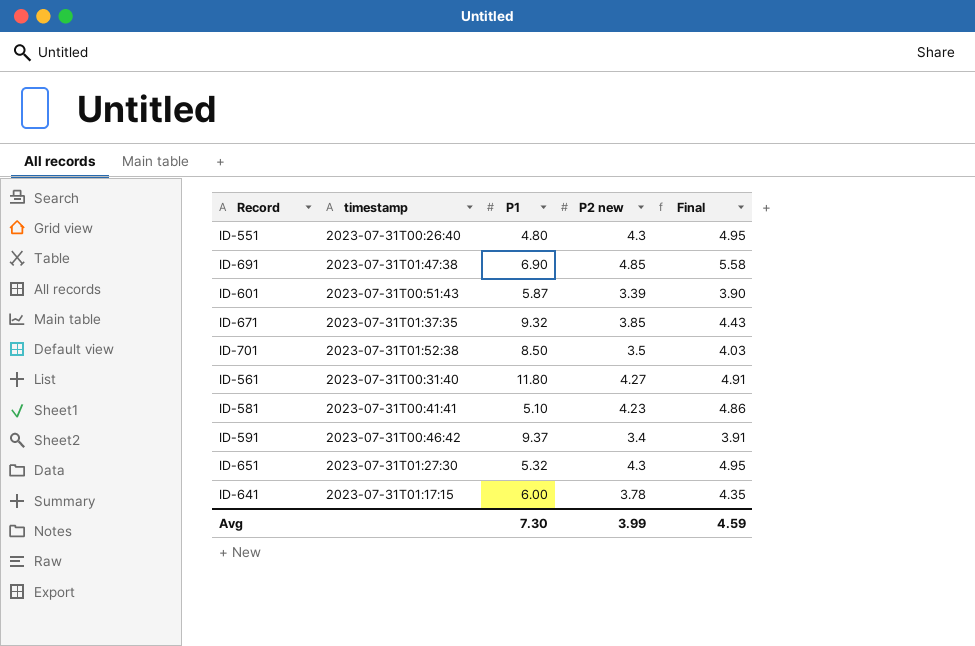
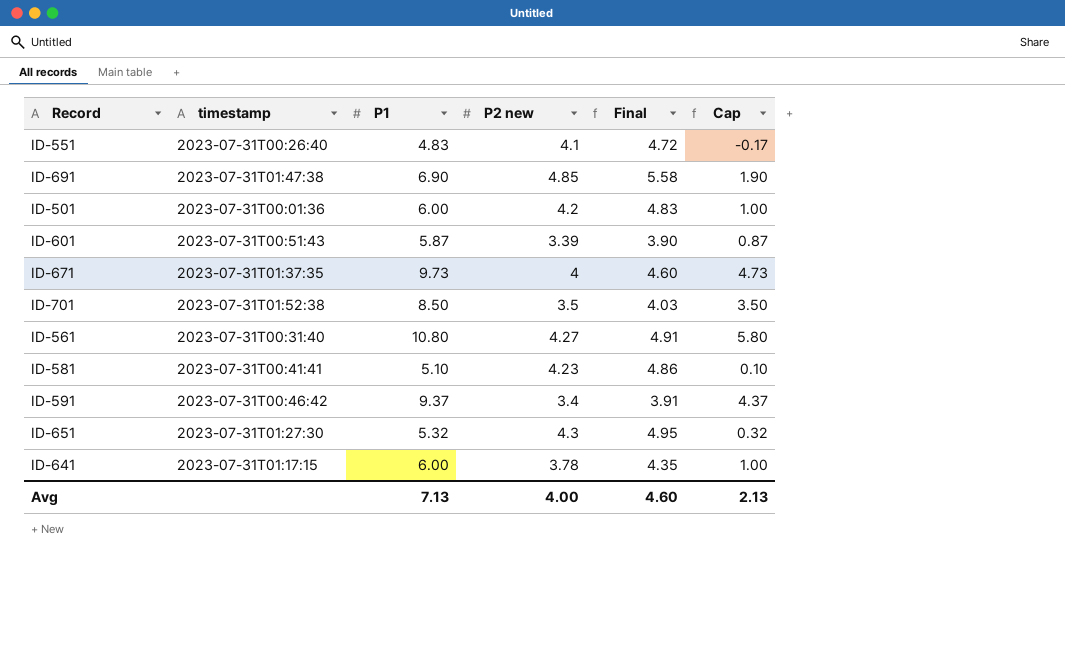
column Cap | formula: none -> [P1] - 5
ID-551 | P1: 4.80 -> 4.83
ID-551 | P2 new: 4.3 -> 4.1
ID-551 | Final: 4.95 -> 4.72
row ID-501: none -> 2023-07-31T00:01:36 | 6.00 | 4.2 | 4.83 | 1.00
ID-671 | P1: 9.32 -> 9.73
ID-671 | P2 new: 3.85 -> 4
ID-671 | Final: 4.43 -> 4.60
ID-561 | P1: 11.80 -> 10.80
Avg | P1: 7.30 -> 7.13
Avg | P2 new: 3.99 -> 4.00
Avg | Final: 4.59 -> 4.60

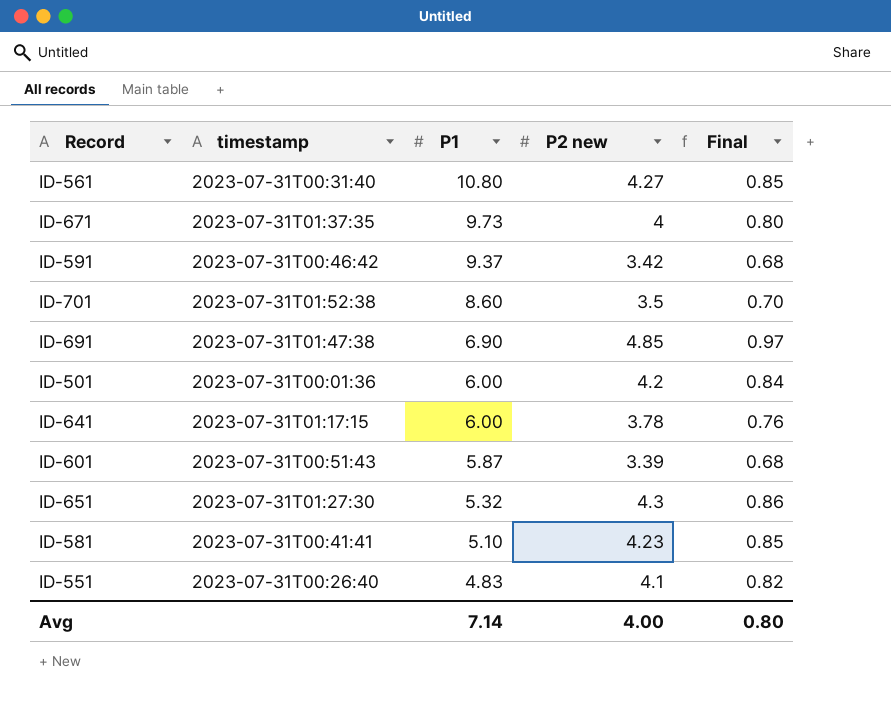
row order: none -> P1 descending
column Cap | formula: [P1] - 5 -> none
column Final | formula: [P2 new] * 1.15 -> [P2 new] * 0.2
ID-591 | P2 new: 3.4 -> 3.42
ID-701 | P1: 8.50 -> 8.60
Avg | P1: 7.13 -> 7.14
Avg | Final: 4.60 -> 0.80

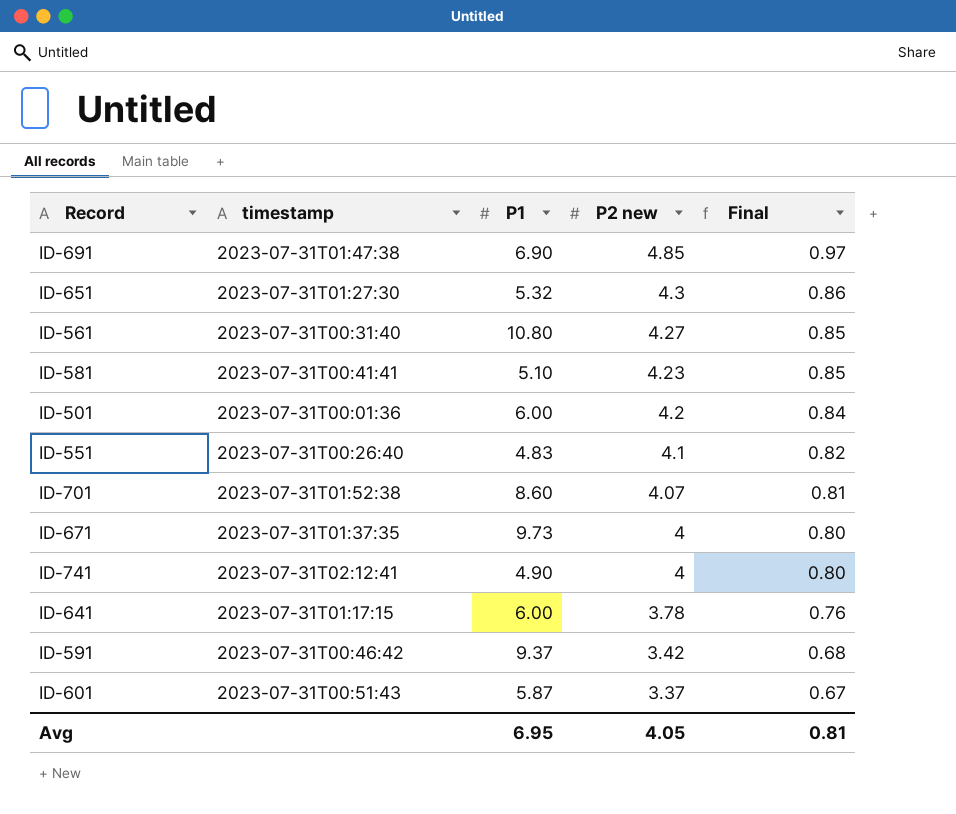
row order: P1 descending -> P2 new descending
ID-701 | P2 new: 3.5 -> 4.07
ID-701 | Final: 0.70 -> 0.81
row ID-741: none -> 2023-07-31T02:12:41 | 4.90 | 4 | 0.80
ID-601 | P2 new: 3.39 -> 3.37
ID-601 | Final: 0.68 -> 0.67
Avg | P1: 7.14 -> 6.95
Avg | P2 new: 4.00 -> 4.05
Avg | Final: 0.80 -> 0.81

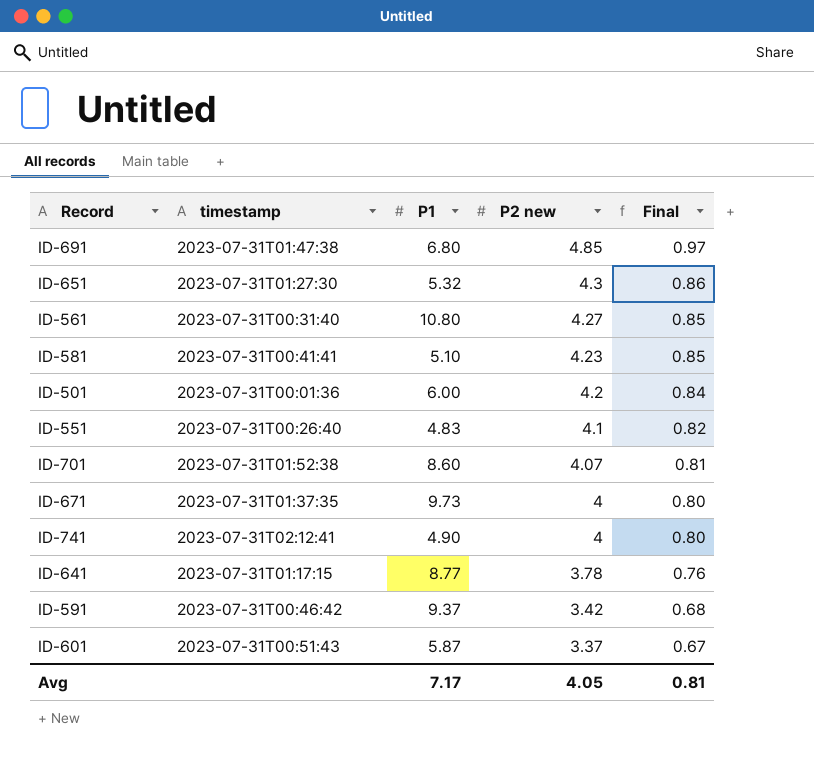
ID-691 | P1: 6.90 -> 6.80
ID-641 | P1: 6.00 -> 8.77
Avg | P1: 6.95 -> 7.17

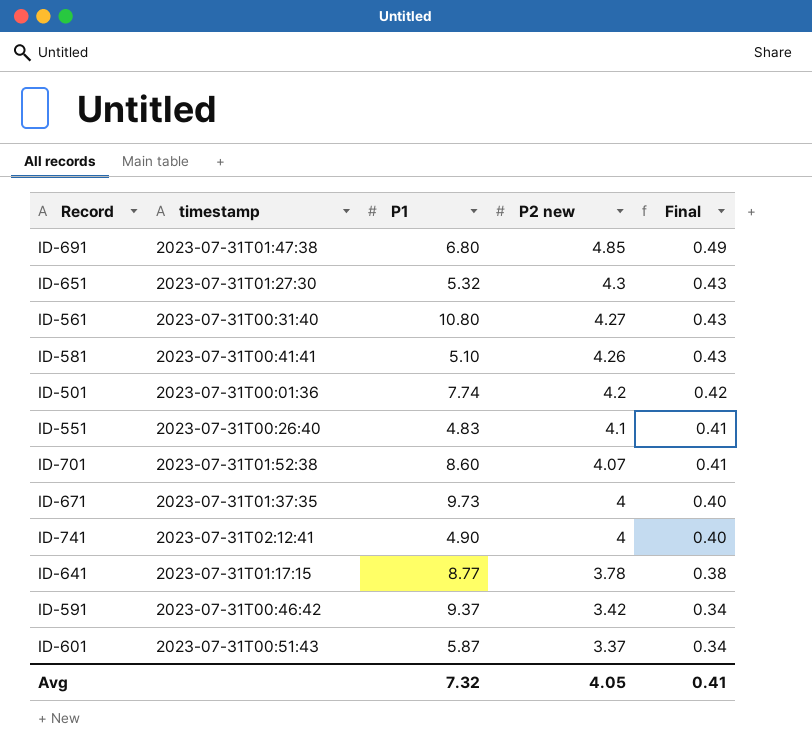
column Final | formula: [P2 new] * 0.2 -> [P2 new] * 0.1
ID-581 | P2 new: 4.23 -> 4.26
ID-501 | P1: 6.00 -> 7.74
Avg | P1: 7.17 -> 7.32
Avg | Final: 0.81 -> 0.41

